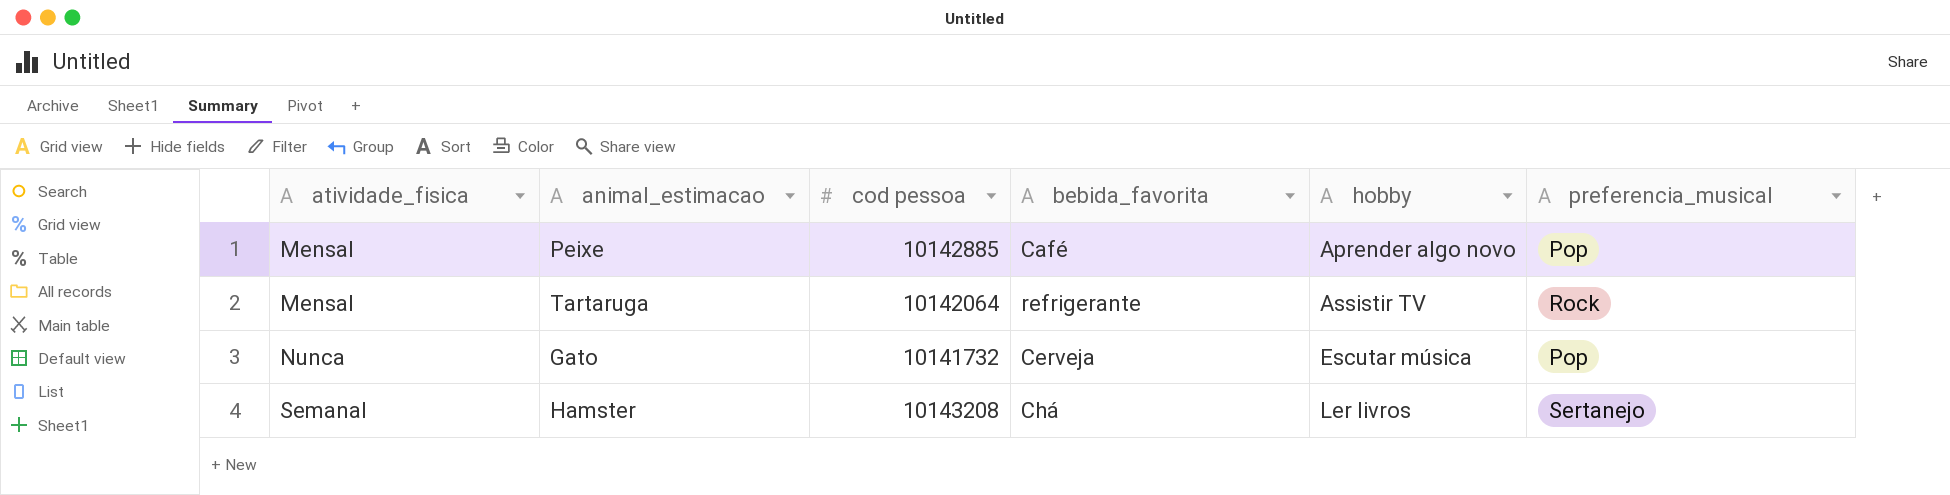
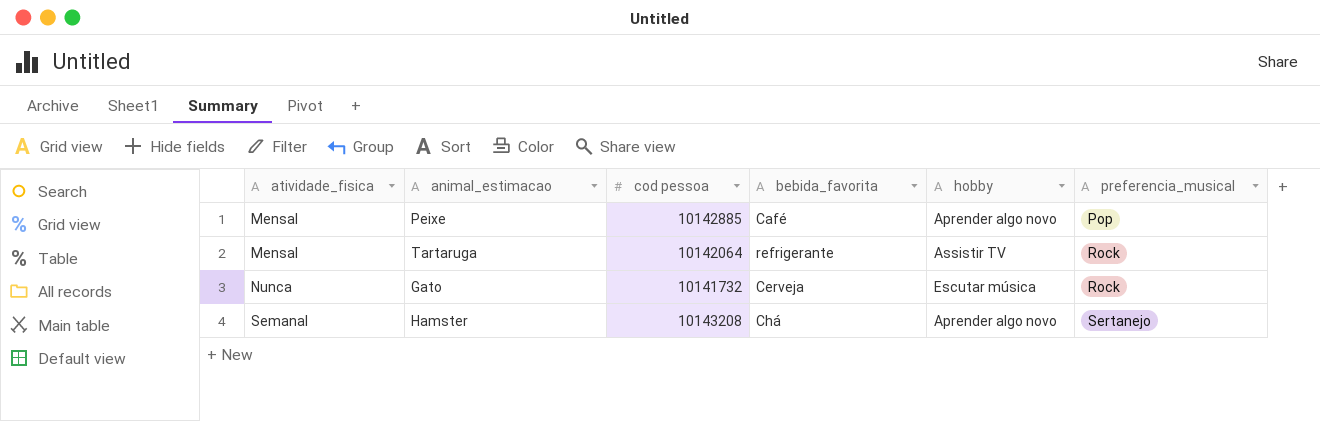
Gato | preferencia_musical: Pop -> Rock
Hamster | hobby: Ler livros -> Aprender algo novo

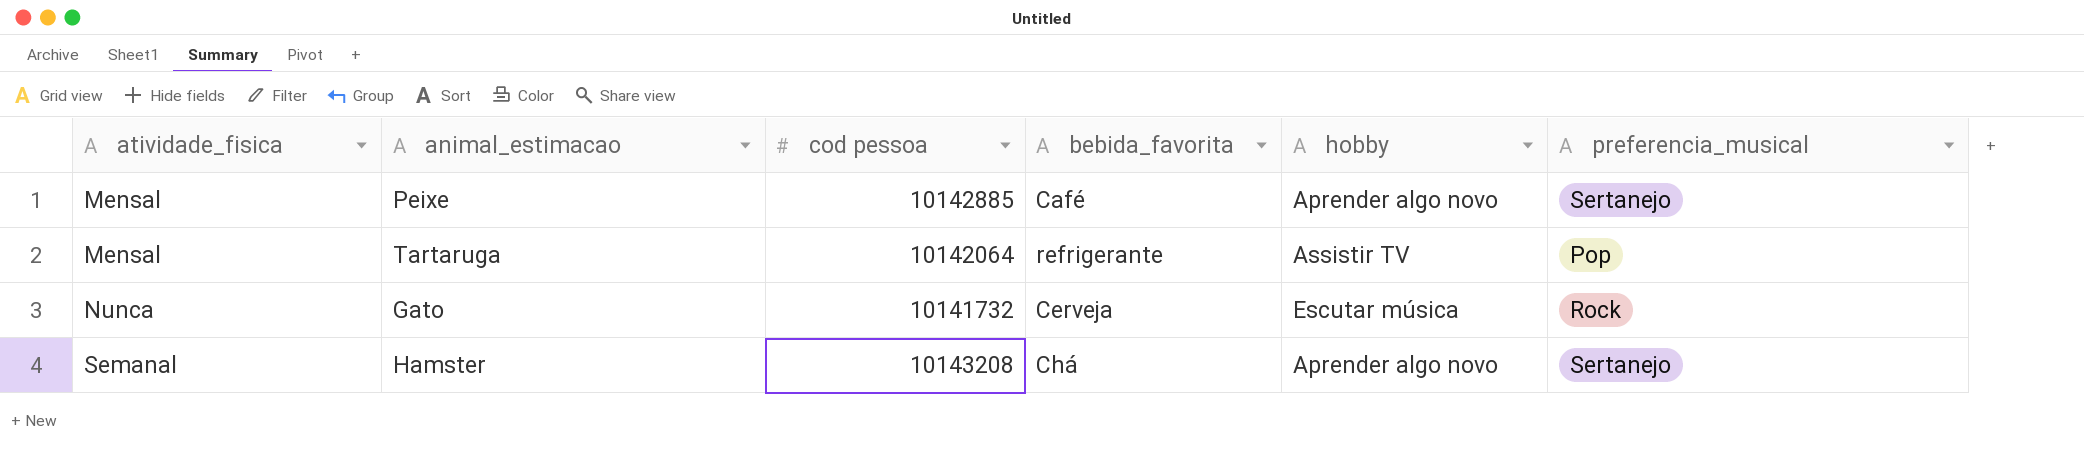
Peixe | preferencia_musical: Pop -> Sertanejo
Tartaruga | preferencia_musical: Rock -> Pop

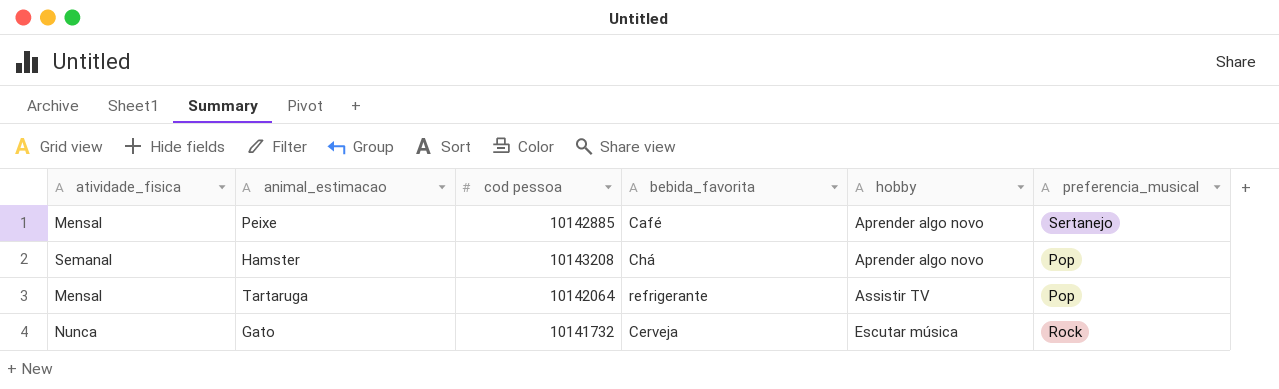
row order: atividade_fisica ascending -> hobby ascending
Hamster | preferencia_musical: Sertanejo -> Pop

